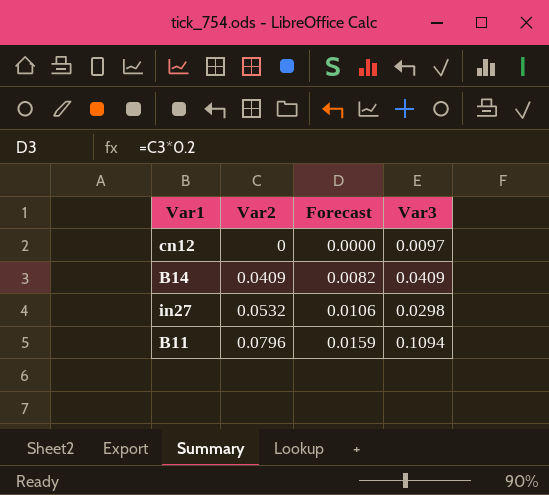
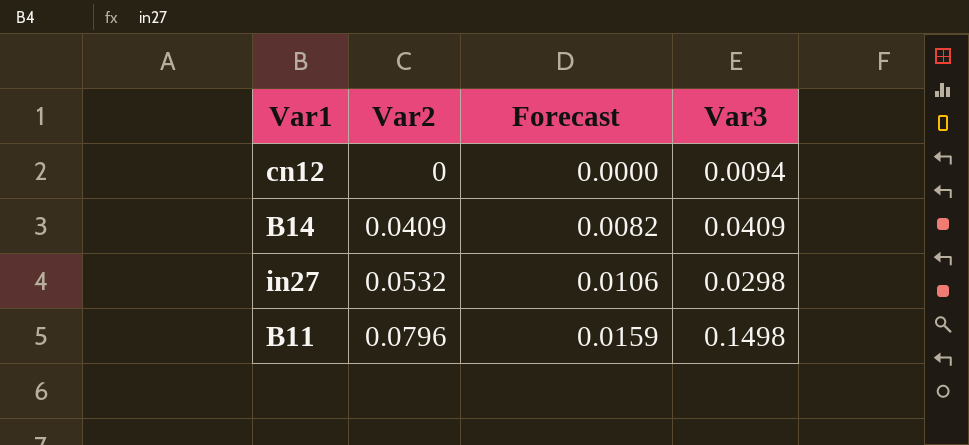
cn12 | Var3: 0.0097 -> 0.0094
B11 | Var3: 0.1094 -> 0.1498

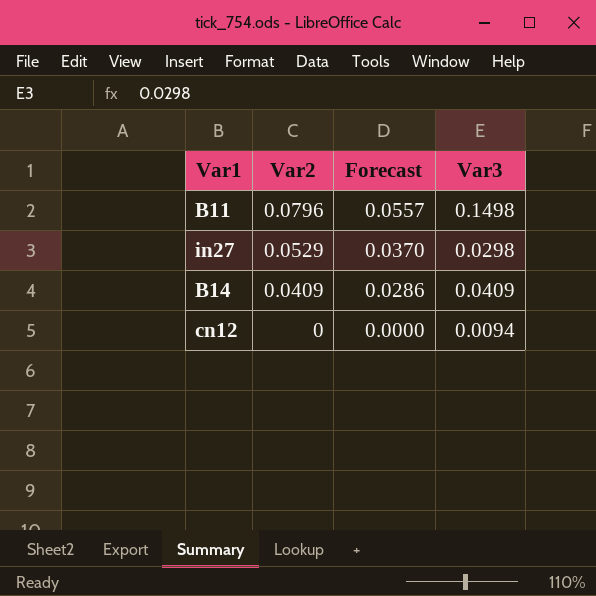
row order: Var2 ascending -> Var2 descending
column Forecast | formula: [Var2] * 0.2 -> [Var2] * 0.7
in27 | Var2: 0.0532 -> 0.0529

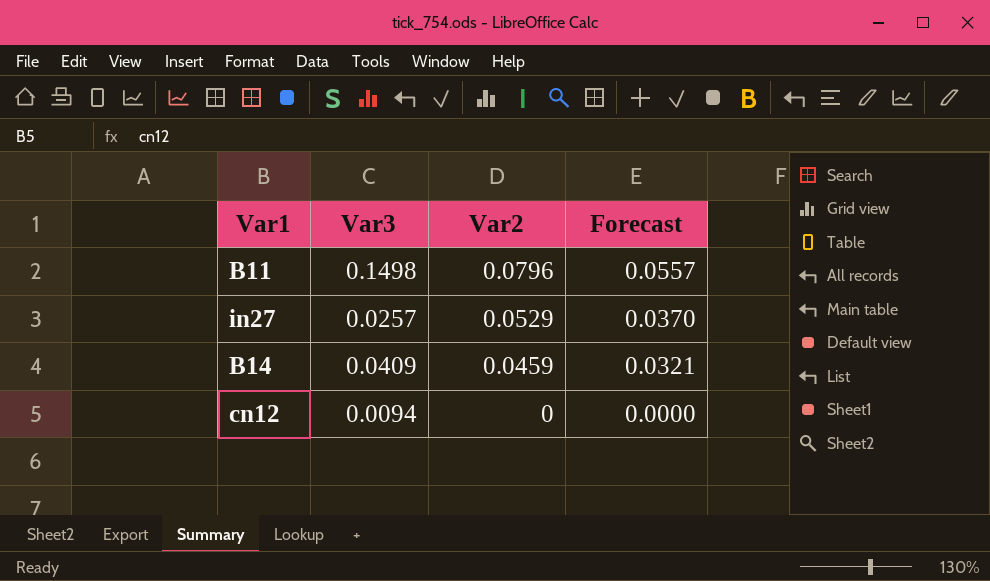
column Var3 | position: 4 -> 2
in27 | Var3: 0.0298 -> 0.0257
B14 | Var2: 0.0409 -> 0.0459
B14 | Forecast: 0.0286 -> 0.0321

